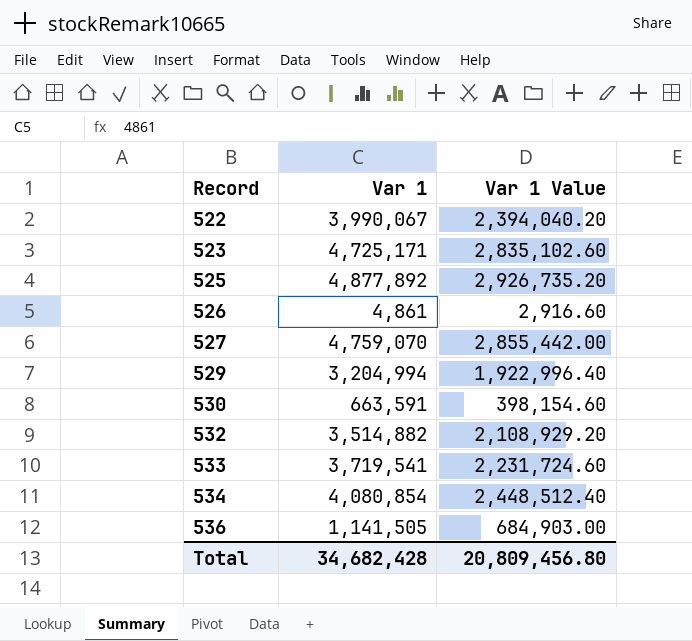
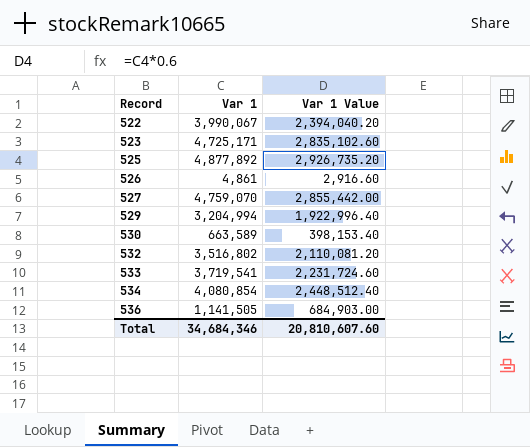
530 | Var 1: 663,591 -> 663,589
530 | Var 1 Value: 398,154.60 -> 398,153.40
532 | Var 1: 3,514,882 -> 3,516,802
532 | Var 1 Value: 2,108,929.20 -> 2,110,081.20
Total | Var 1: 34,682,428 -> 34,684,346
Total | Var 1 Value: 20,809,456.80 -> 20,810,607.60

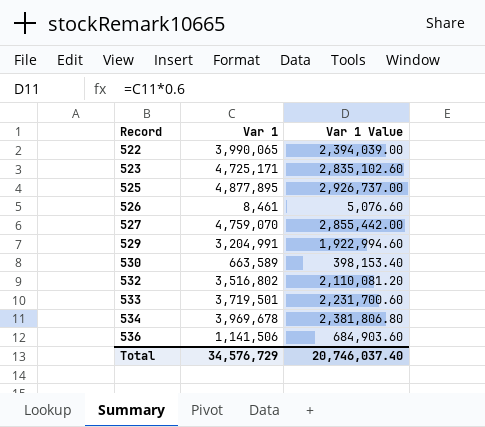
522 | Var 1: 3,990,067 -> 3,990,065
522 | Var 1 Value: 2,394,040.20 -> 2,394,039.00
525 | Var 1: 4,877,892 -> 4,877,895
525 | Var 1 Value: 2,926,735.20 -> 2,926,737.00
526 | Var 1: 4,861 -> 8,461
526 | Var 1 Value: 2,916.60 -> 5,076.60
529 | Var 1: 3,204,994 -> 3,204,991
529 | Var 1 Value: 1,922,996.40 -> 1,922,994.60
533 | Var 1: 3,719,541 -> 3,719,501
533 | Var 1 Value: 2,231,724.60 -> 2,231,700.60
534 | Var 1: 4,080,854 -> 3,969,678
534 | Var 1 Value: 2,448,512.40 -> 2,381,806.80
536 | Var 1: 1,141,505 -> 1,141,506
536 | Var 1 Value: 684,903.00 -> 684,903.60
Total | Var 1: 34,684,346 -> 34,576,729
Total | Var 1 Value: 20,810,607.60 -> 20,746,037.40

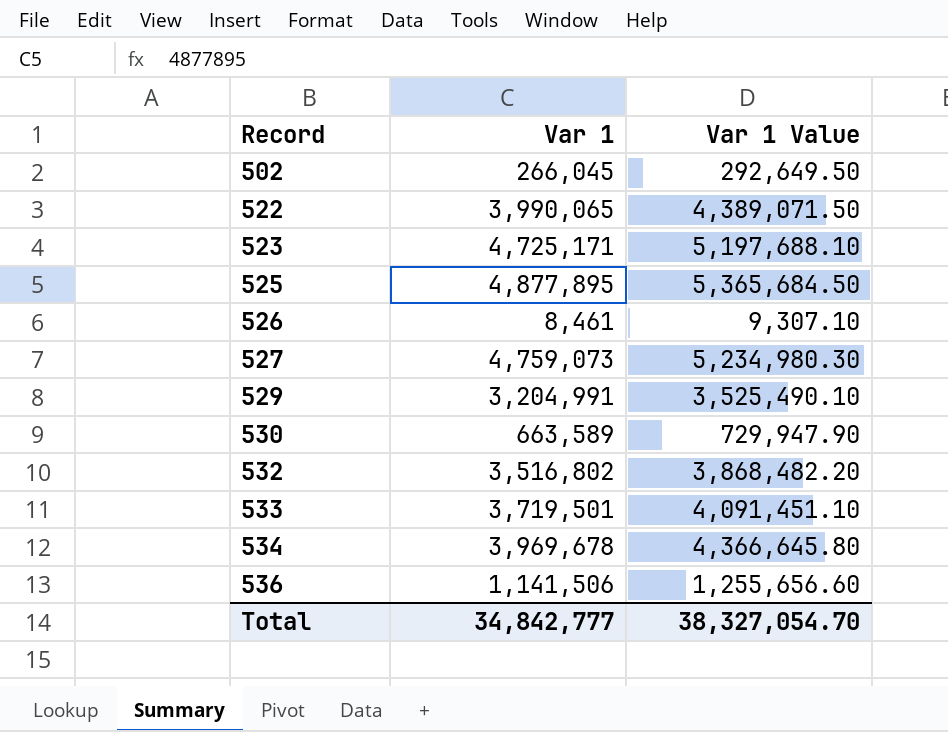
column Var 1 Value | formula: [Var 1] * 0.6 -> [Var 1] * 1.1
row 502: none -> 266,045 | 292,649.50
527 | Var 1: 4,759,070 -> 4,759,073
Total | Var 1: 34,576,729 -> 34,842,777
Total | Var 1 Value: 20,746,037.40 -> 38,327,054.70

